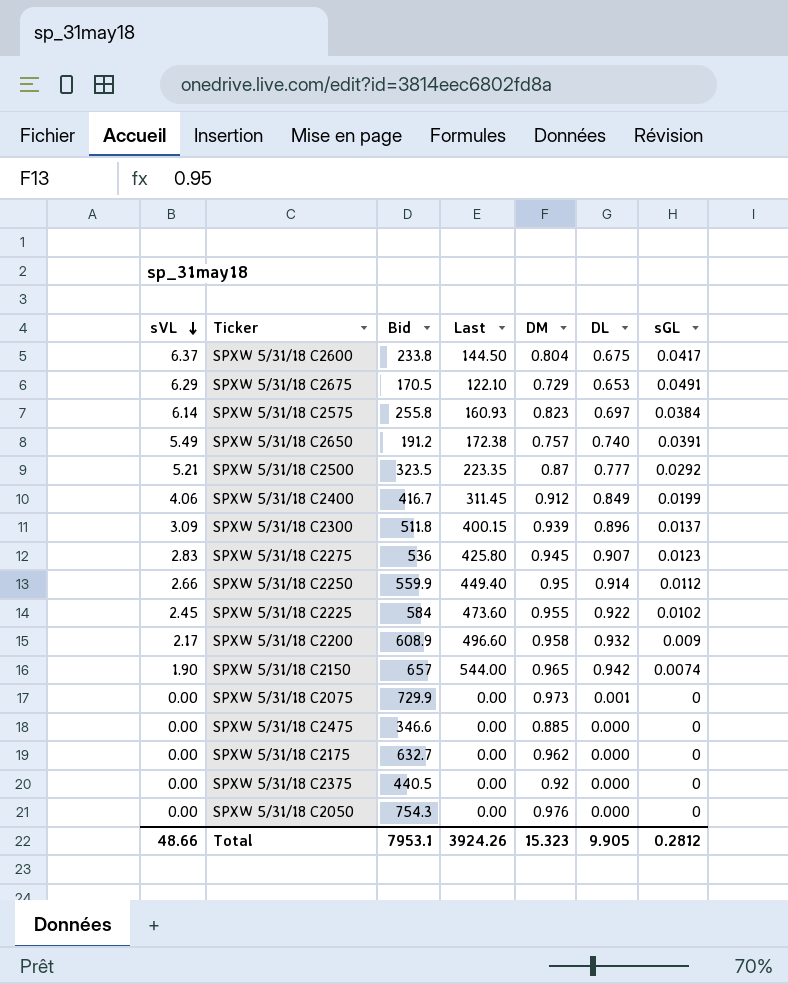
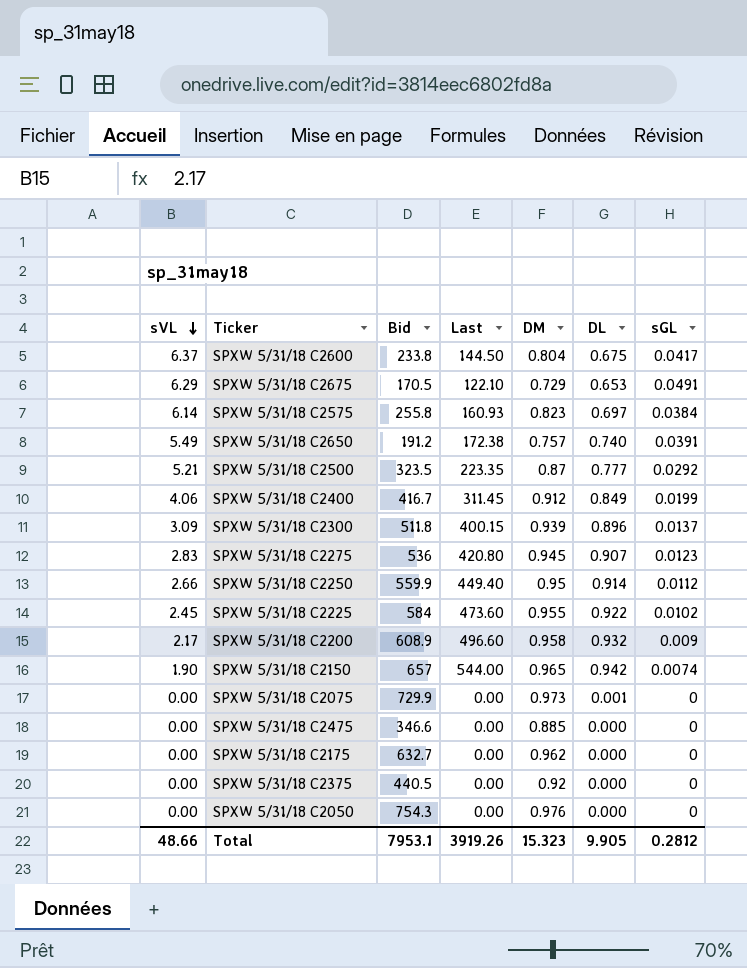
SPXW 5/31/18 C2275 | Last: 425.80 -> 420.80
Total | Last: 3924.26 -> 3919.26

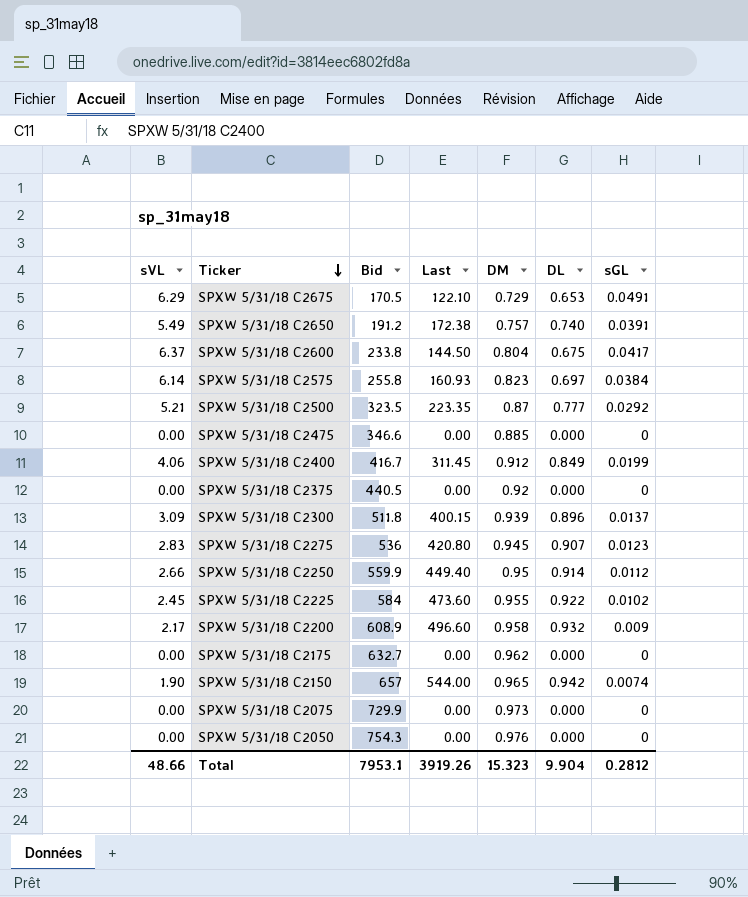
row order: sVL descending -> Ticker descending
SPXW 5/31/18 C2075 | DL: 0.001 -> 0.000
Total | DL: 9.905 -> 9.904

